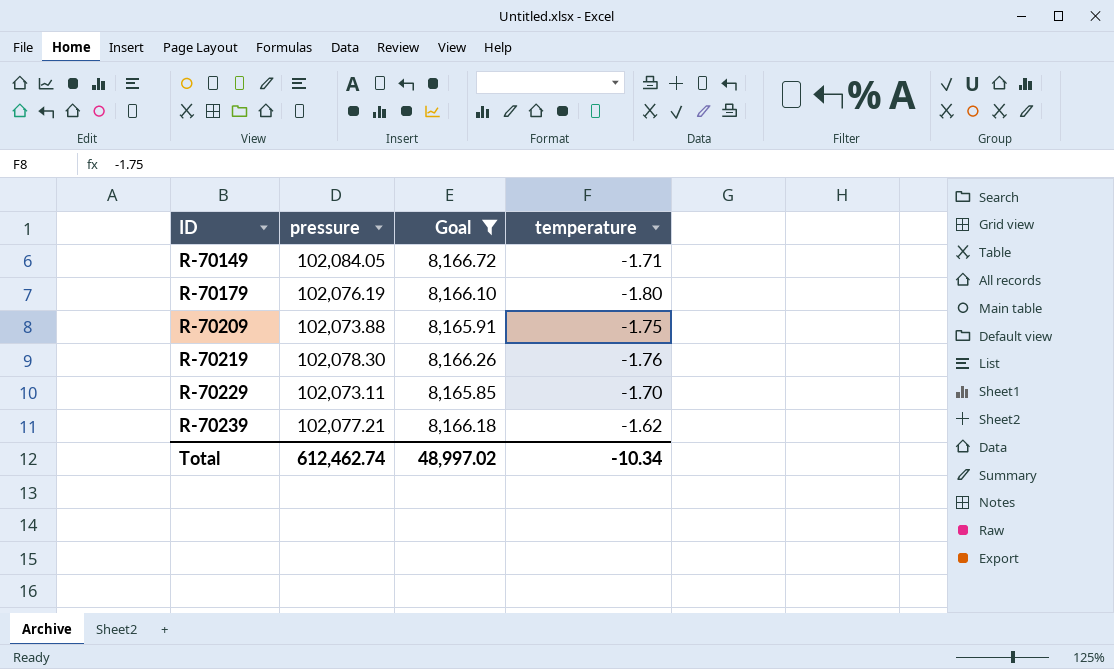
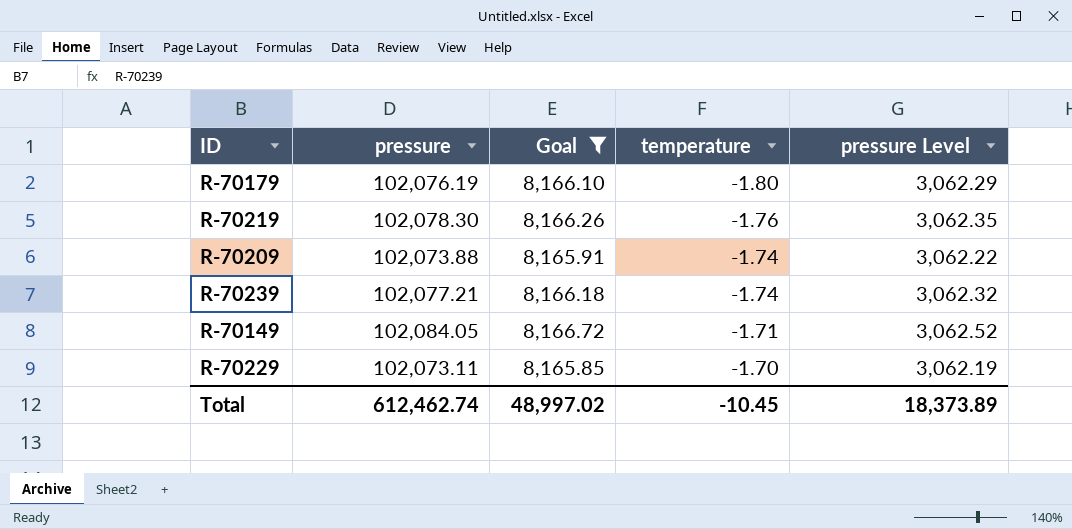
row order: ID ascending -> temperature ascending
column pressure Level | formula: none -> [pressure] * 0.03
R-70209 | temperature: -1.75 -> -1.74
R-70239 | temperature: -1.62 -> -1.74
Total | temperature: -10.34 -> -10.45

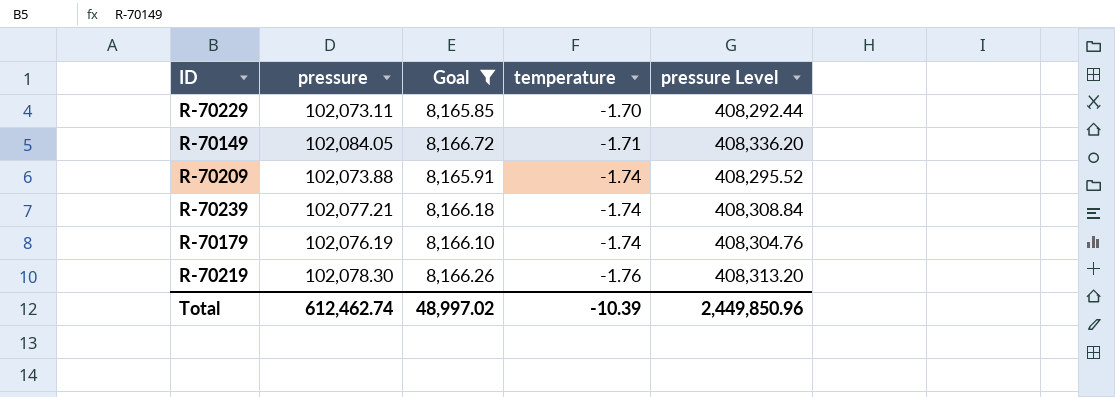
row order: temperature ascending -> temperature descending
column pressure Level | formula: [pressure] * 0.03 -> [pressure] * 4
R-70179 | temperature: -1.80 -> -1.74
Total | temperature: -10.45 -> -10.39
Total | pressure Level: 18,373.89 -> 2,449,850.96

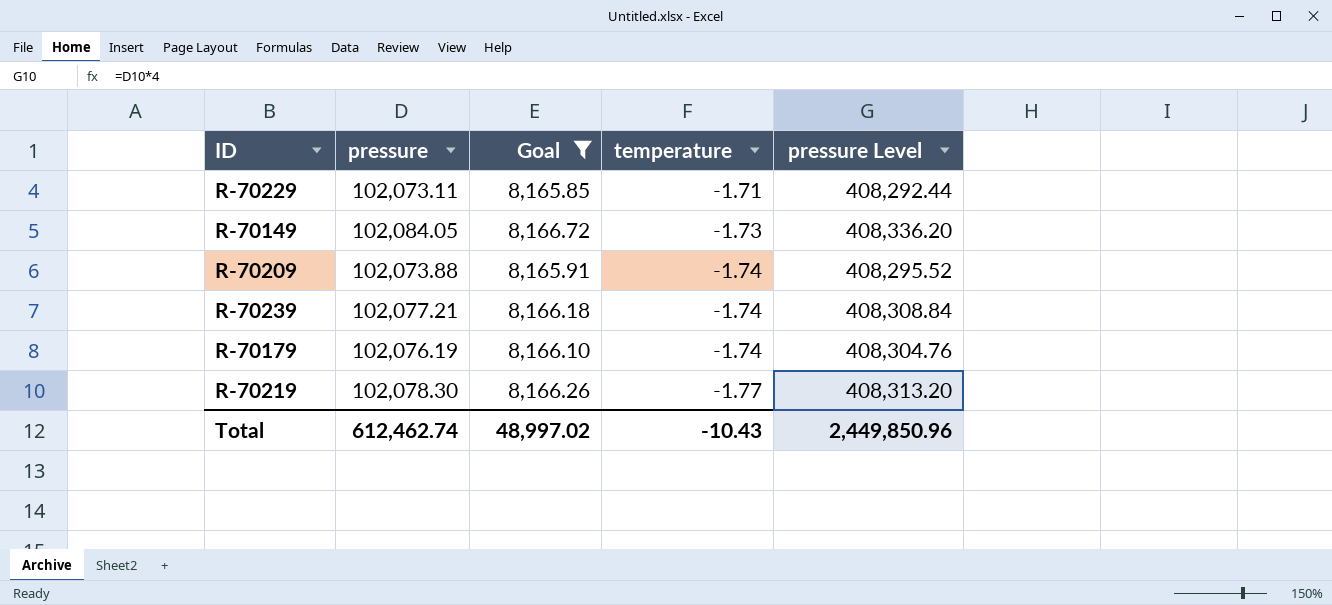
R-70229 | temperature: -1.70 -> -1.71
R-70149 | temperature: -1.71 -> -1.73
R-70219 | temperature: -1.76 -> -1.77
Total | temperature: -10.39 -> -10.43

